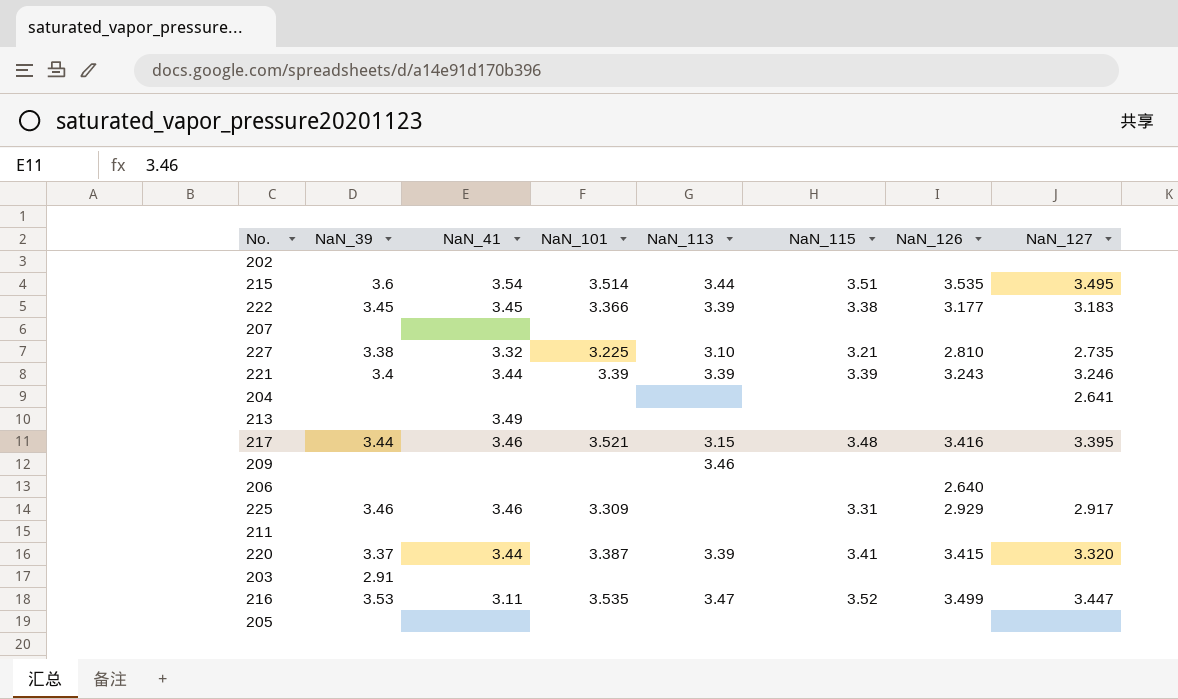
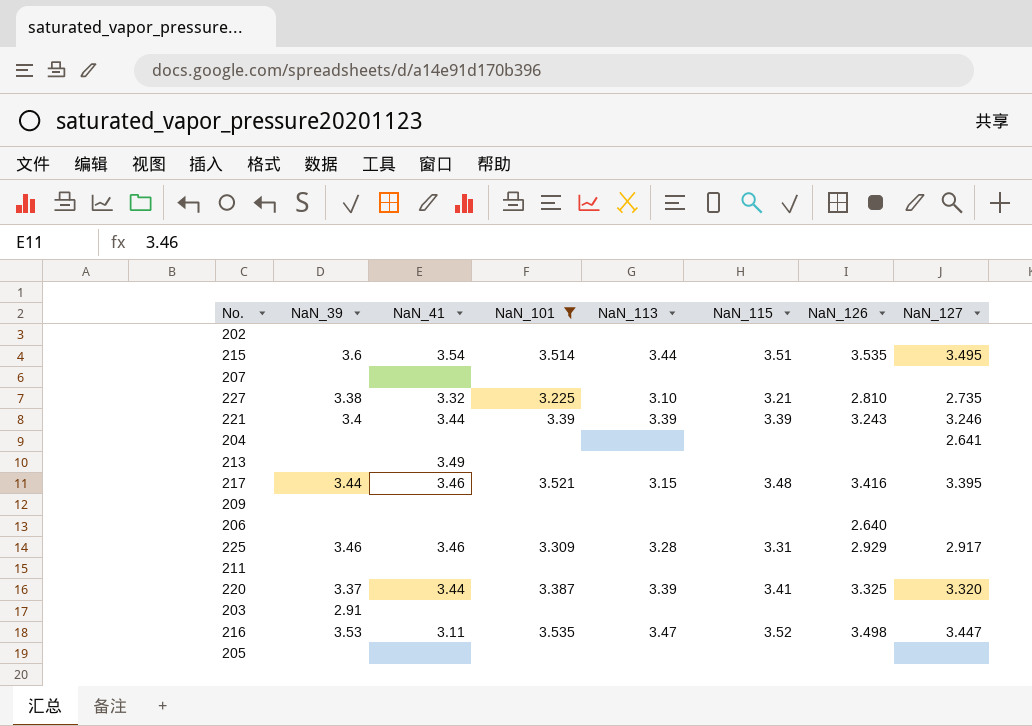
filter: none -> NaN_101 != 3.366
209 | NaN_113: 3.46 -> none
225 | NaN_113: none -> 3.28
220 | NaN_126: 3.415 -> 3.325
216 | NaN_126: 3.499 -> 3.498

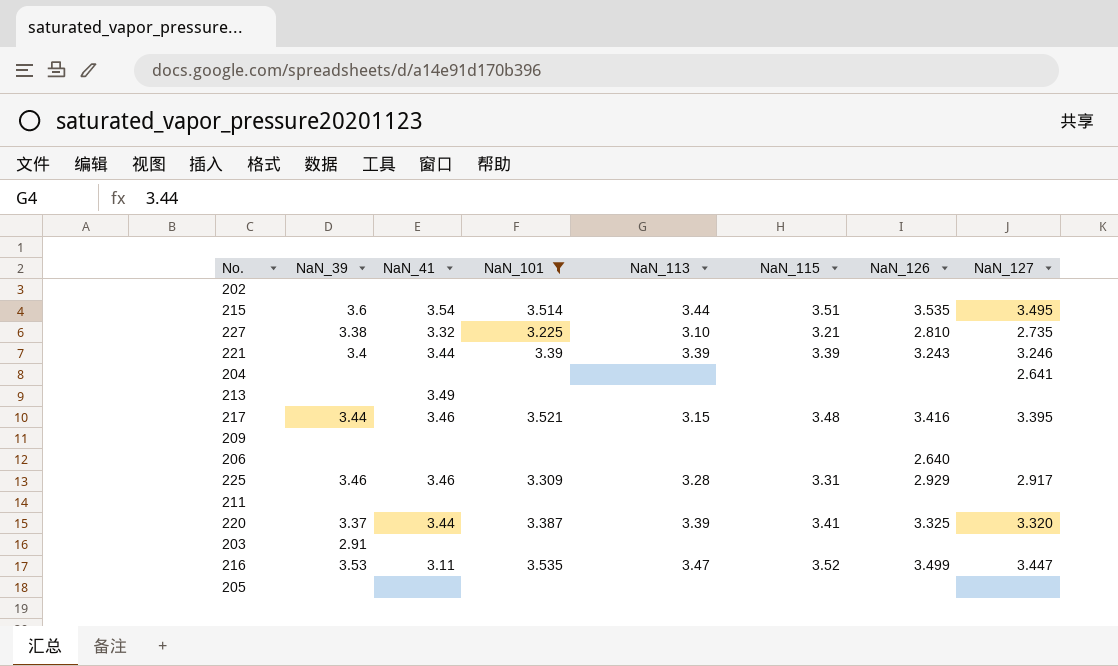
row 207: none | none | none | none | none | none | none -> none
216 | NaN_126: 3.498 -> 3.499

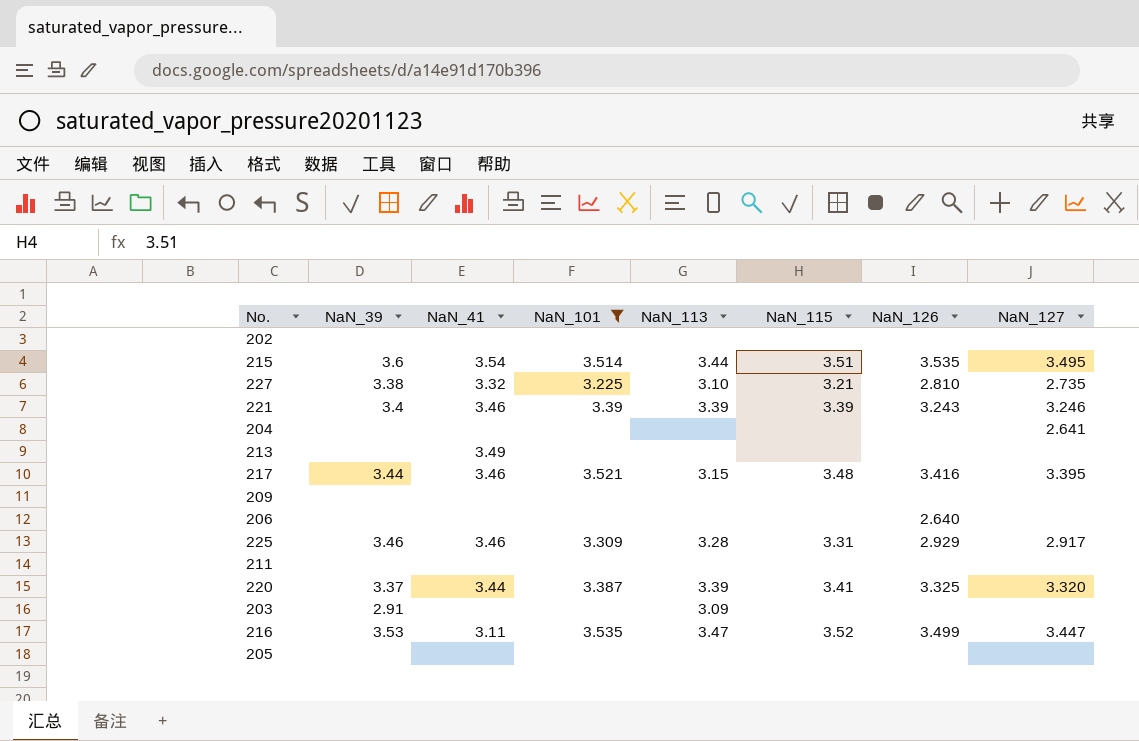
221 | NaN_41: 3.44 -> 3.46
203 | NaN_113: none -> 3.09

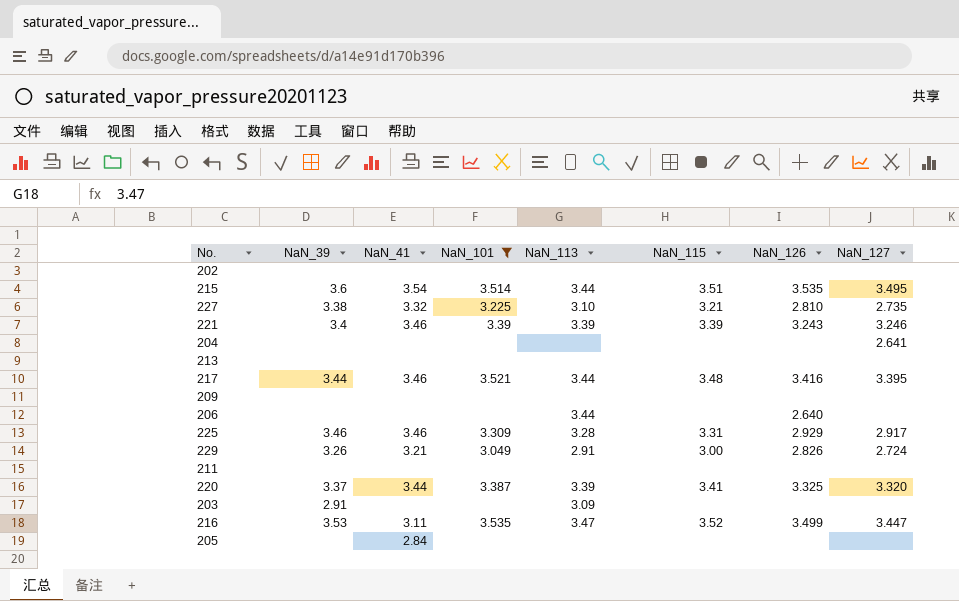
213 | NaN_41: 3.49 -> none
217 | NaN_113: 3.15 -> 3.44
206 | NaN_113: none -> 3.44
row 229: none -> 3.26 | 3.21 | 3.049 | 2.91 | 3.00 | 2.826 | 2.724
205 | NaN_41: none -> 2.84

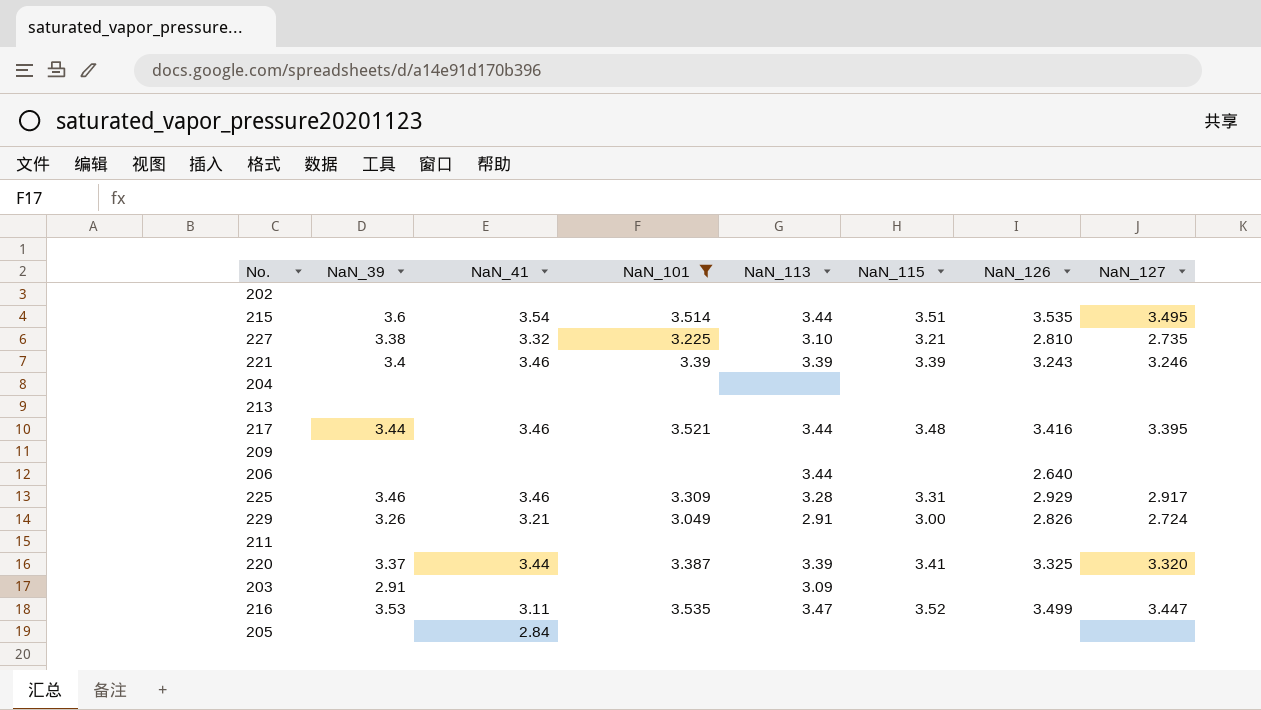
204 | NaN_127: 2.641 -> none

